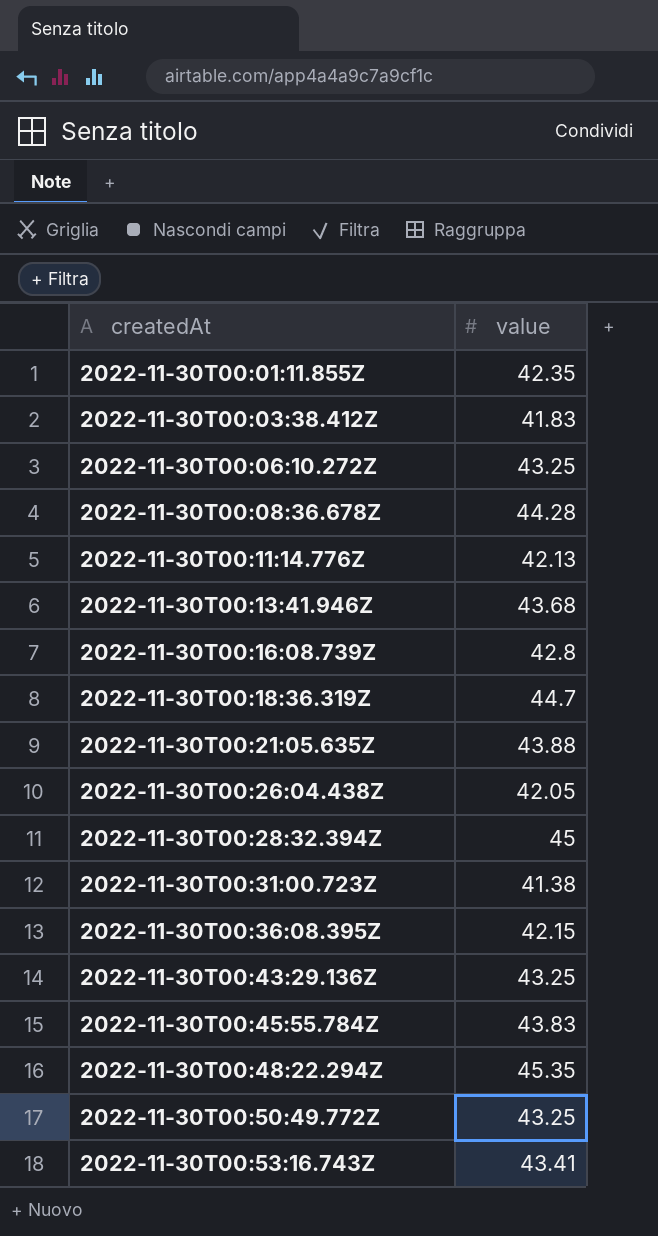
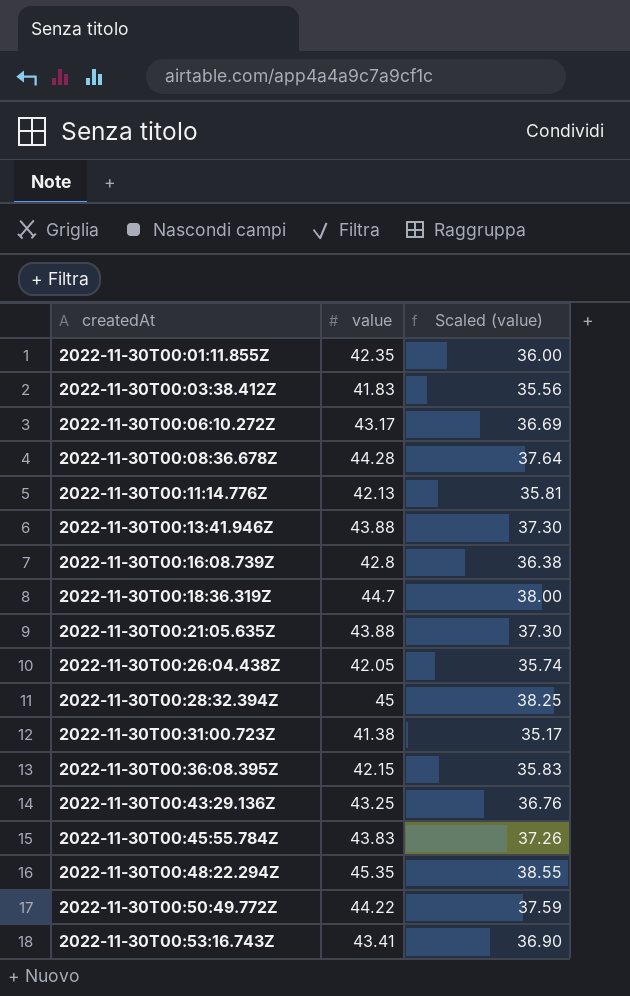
column Scaled (value) | formula: none -> [value] * 0.85
2022-11-30T00:06:10.272Z | value: 43.25 -> 43.17
2022-11-30T00:13:41.946Z | value: 43.68 -> 43.88
2022-11-30T00:50:49.772Z | value: 43.25 -> 44.22

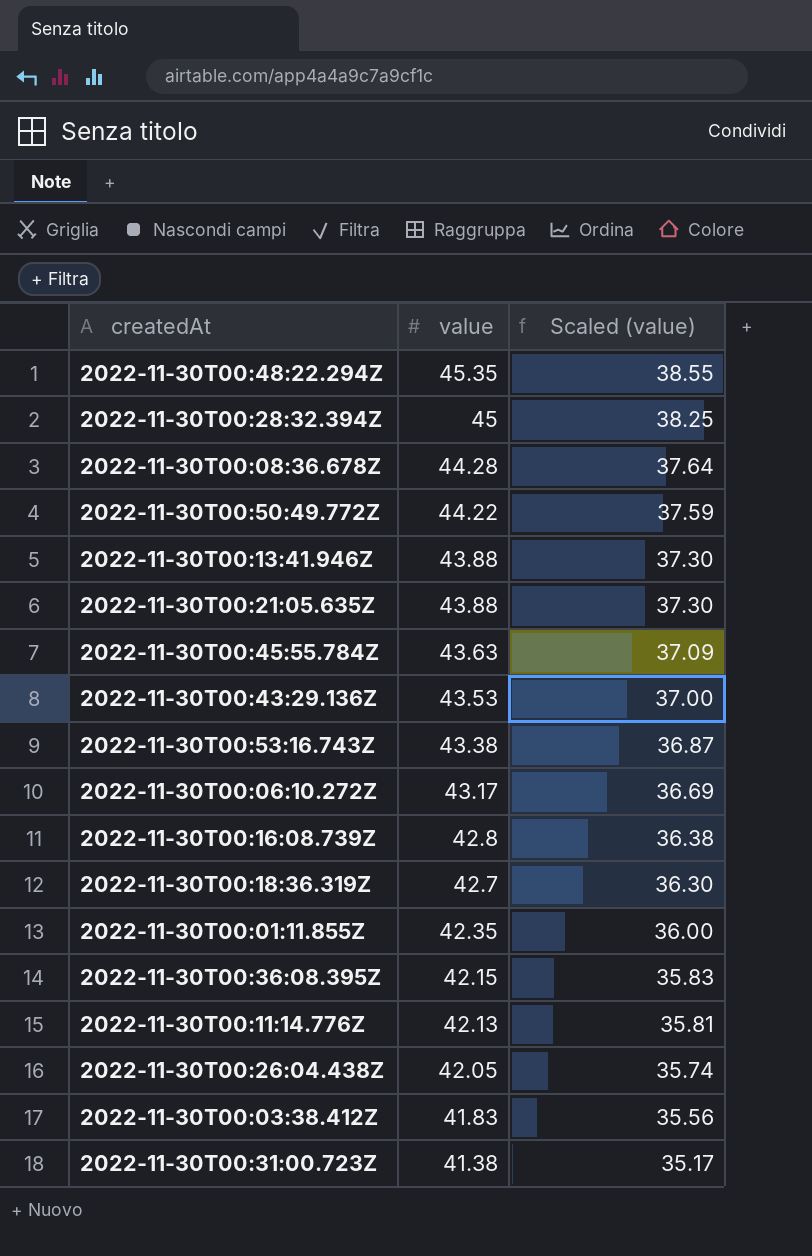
row order: createdAt ascending -> value descending
2022-11-30T00:45:55.784Z | value: 43.83 -> 43.63
2022-11-30T00:45:55.784Z | Scaled (value): 37.26 -> 37.09
2022-11-30T00:43:29.136Z | value: 43.25 -> 43.53
2022-11-30T00:43:29.136Z | Scaled (value): 36.76 -> 37.00
2022-11-30T00:53:16.743Z | value: 43.41 -> 43.38
2022-11-30T00:53:16.743Z | Scaled (value): 36.90 -> 36.87
2022-11-30T00:18:36.319Z | value: 44.7 -> 42.7
2022-11-30T00:18:36.319Z | Scaled (value): 38.00 -> 36.30

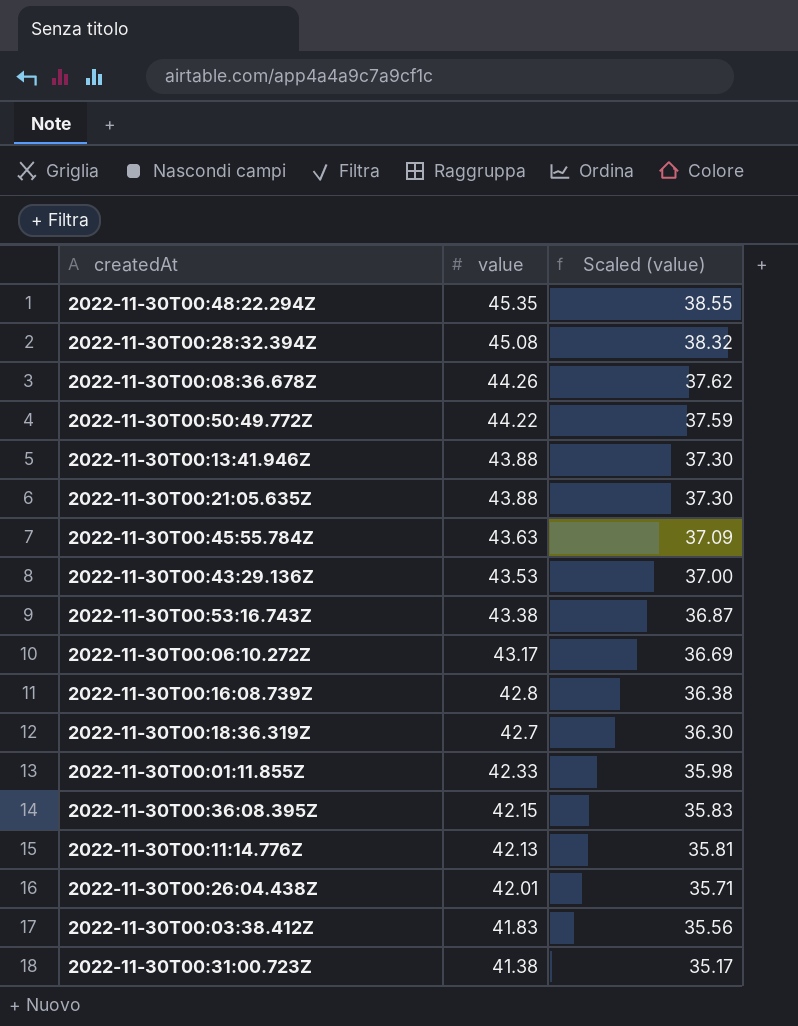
2022-11-30T00:28:32.394Z | value: 45 -> 45.08
2022-11-30T00:28:32.394Z | Scaled (value): 38.25 -> 38.32
2022-11-30T00:08:36.678Z | value: 44.28 -> 44.26
2022-11-30T00:08:36.678Z | Scaled (value): 37.64 -> 37.62
2022-11-30T00:01:11.855Z | value: 42.35 -> 42.33
2022-11-30T00:01:11.855Z | Scaled (value): 36.00 -> 35.98
2022-11-30T00:26:04.438Z | value: 42.05 -> 42.01
2022-11-30T00:26:04.438Z | Scaled (value): 35.74 -> 35.71

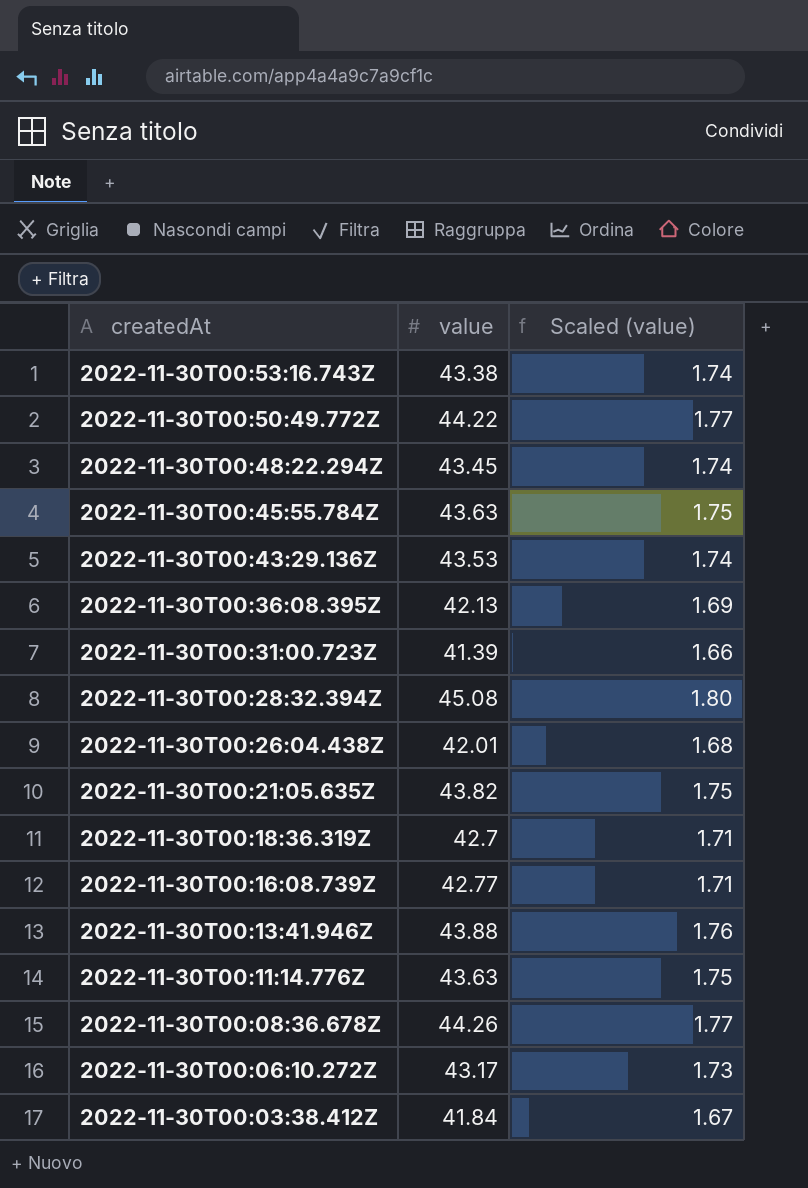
row order: value descending -> createdAt descending
column Scaled (value) | formula: [value] * 0.85 -> [value] * 0.04
row 2022-11-30T00:01:11.855Z: 42.33 | 35.98 -> none
2022-11-30T00:48:22.294Z | value: 45.35 -> 43.45
2022-11-30T00:36:08.395Z | value: 42.15 -> 42.13
2022-11-30T00:31:00.723Z | value: 41.38 -> 41.39
2022-11-30T00:21:05.635Z | value: 43.88 -> 43.82
2022-11-30T00:16:08.739Z | value: 42.8 -> 42.77
2022-11-30T00:11:14.776Z | value: 42.13 -> 43.63
2022-11-30T00:03:38.412Z | value: 41.83 -> 41.84

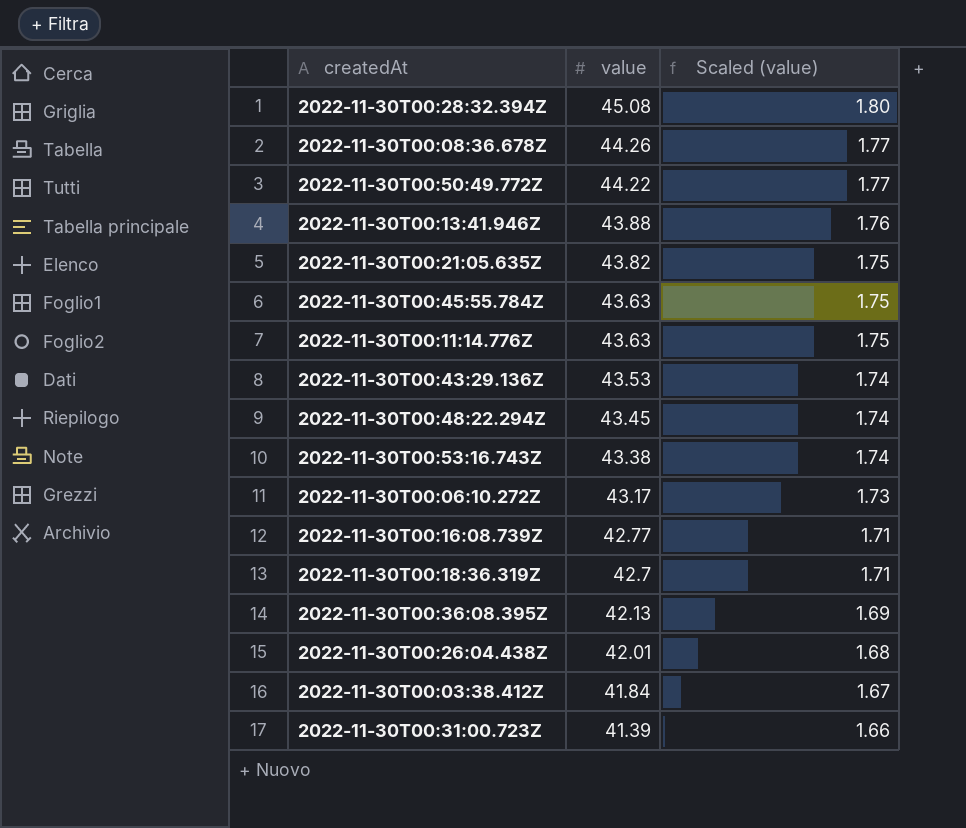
row order: createdAt descending -> value descending

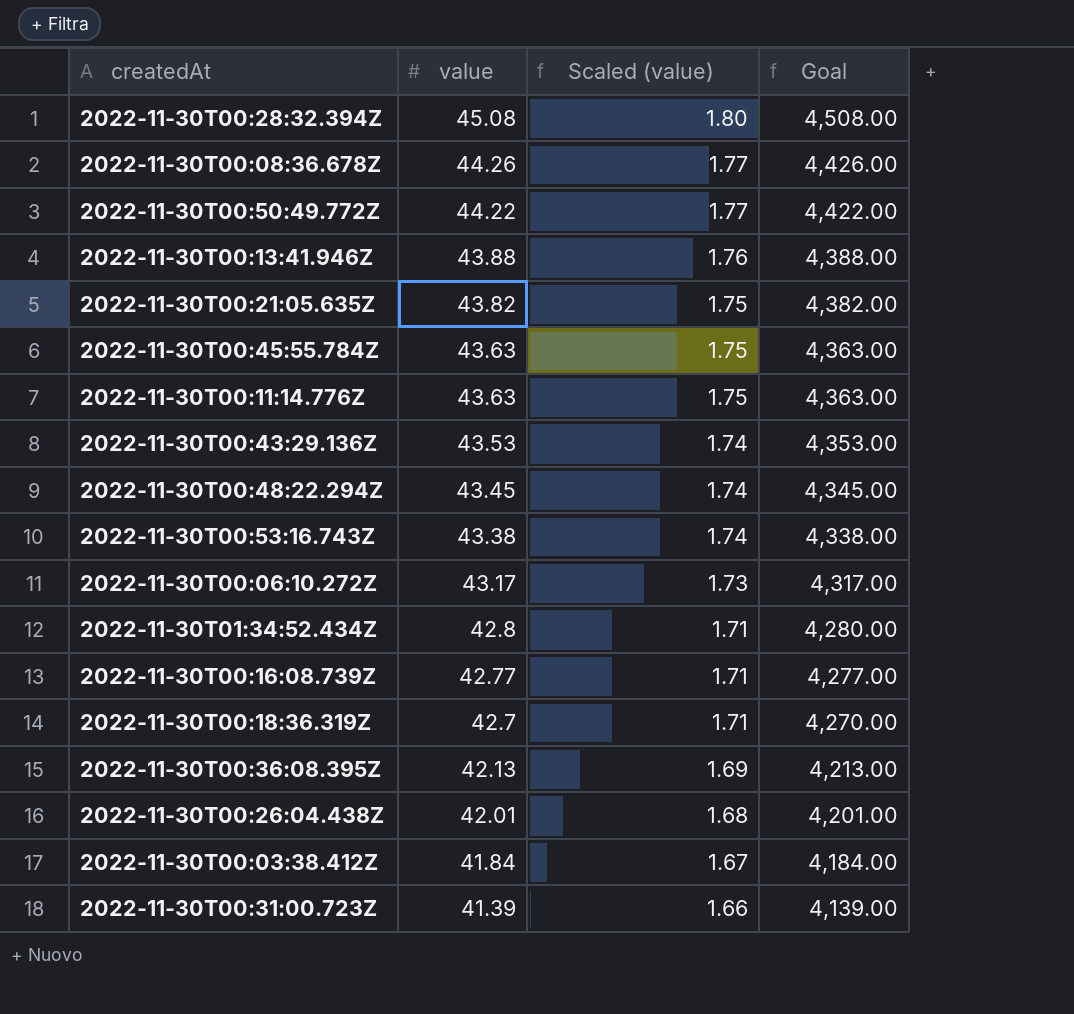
column Goal | formula: none -> [value] * 100
row 2022-11-30T01:34:52.434Z: none -> 42.8 | 1.71 | 4,280.00

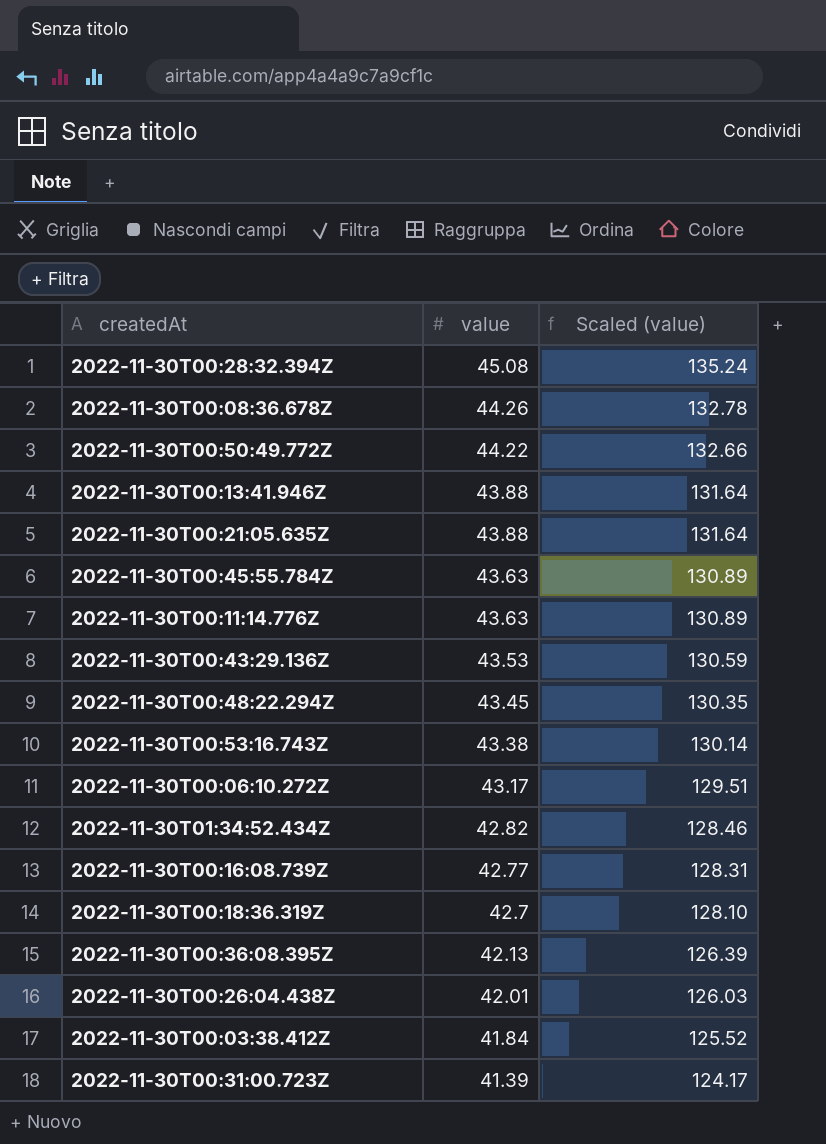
column Goal | formula: [value] * 100 -> none
column Scaled (value) | formula: [value] * 0.04 -> [value] * 3
2022-11-30T00:21:05.635Z | value: 43.82 -> 43.88
2022-11-30T01:34:52.434Z | value: 42.8 -> 42.82

